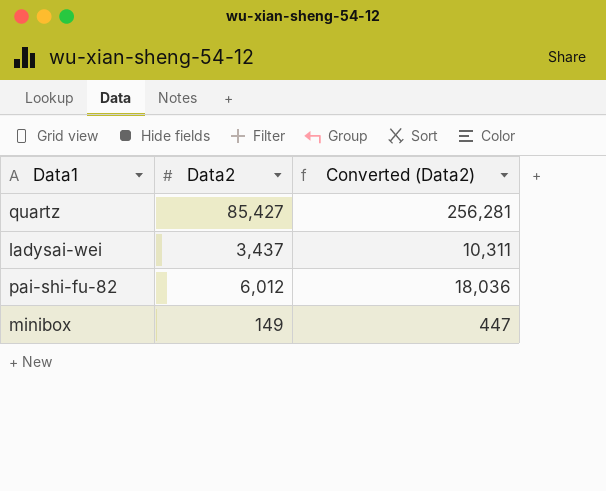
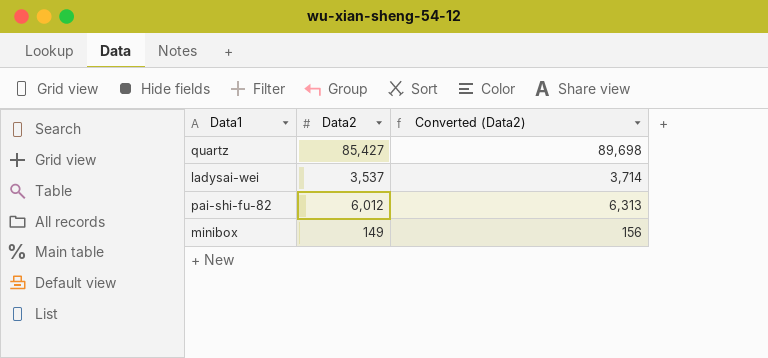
column Converted (Data2) | formula: [Data2] * 3 -> [Data2] * 1.05
ladysai-wei | Data2: 3,437 -> 3,537

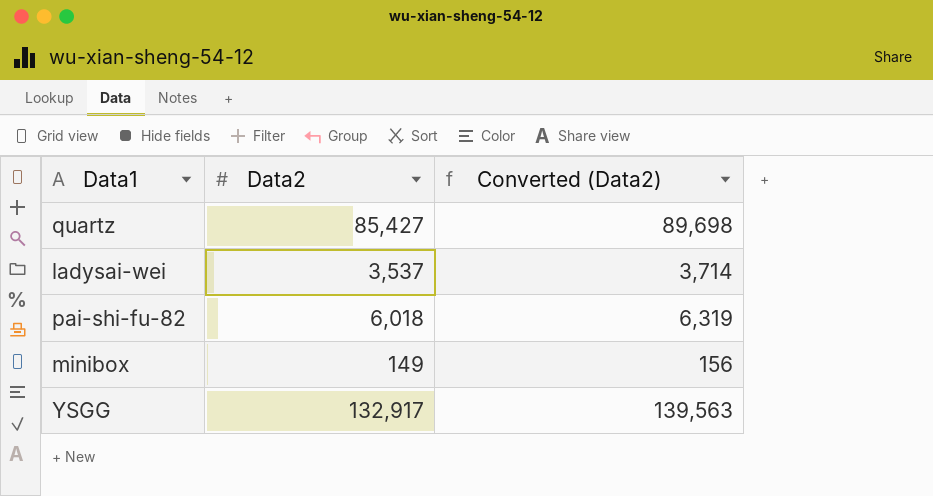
pai-shi-fu-82 | Data2: 6,012 -> 6,018
pai-shi-fu-82 | Converted (Data2): 6,313 -> 6,319
row YSGG: none -> 132,917 | 139,563

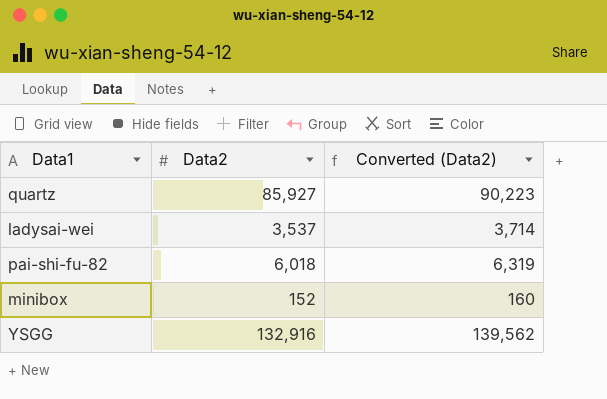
quartz | Data2: 85,427 -> 85,927
quartz | Converted (Data2): 89,698 -> 90,223
minibox | Data2: 149 -> 152
minibox | Converted (Data2): 156 -> 160
YSGG | Data2: 132,917 -> 132,916
YSGG | Converted (Data2): 139,563 -> 139,562

